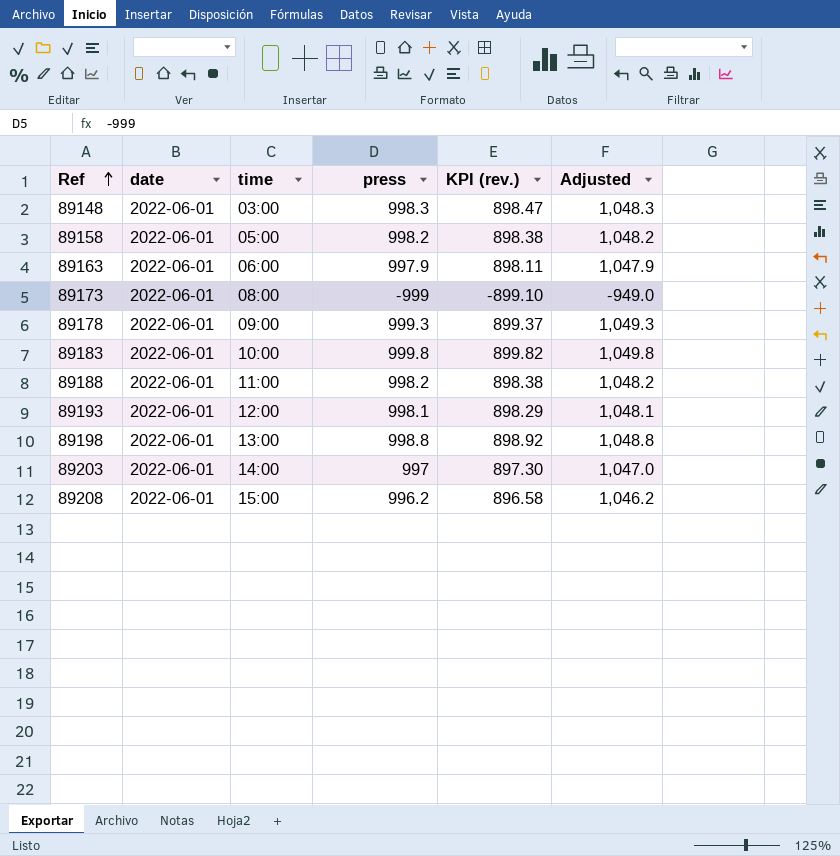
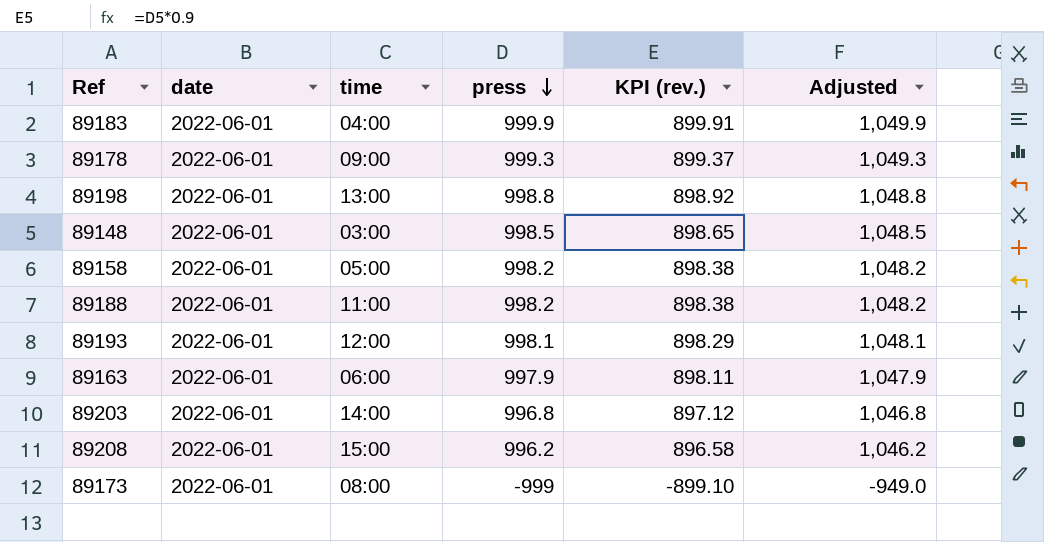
row order: Ref ascending -> press descending
89183 | time: 10:00 -> 04:00
89183 | press: 999.8 -> 999.9
89183 | KPI (rev.): 899.82 -> 899.91
89183 | Adjusted: 1,049.8 -> 1,049.9
89148 | press: 998.3 -> 998.5
89148 | KPI (rev.): 898.47 -> 898.65
89148 | Adjusted: 1,048.3 -> 1,048.5
89203 | press: 997 -> 996.8
89203 | KPI (rev.): 897.30 -> 897.12
89203 | Adjusted: 1,047.0 -> 1,046.8

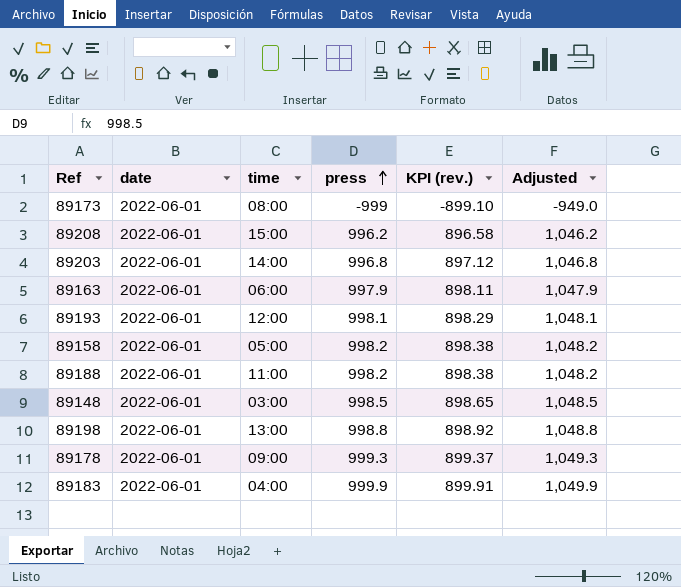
row order: press descending -> press ascending

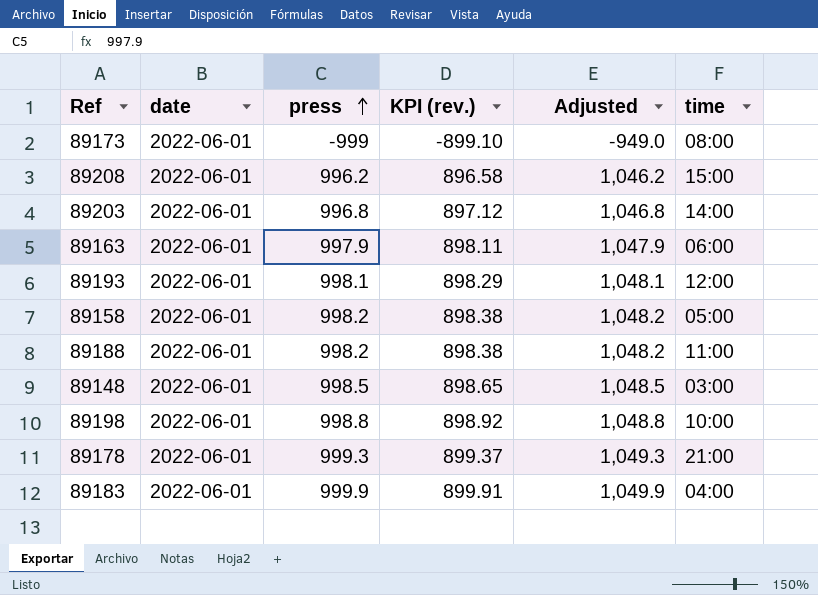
column time | position: 3 -> 6
89198 | time: 13:00 -> 10:00
89178 | time: 09:00 -> 21:00

